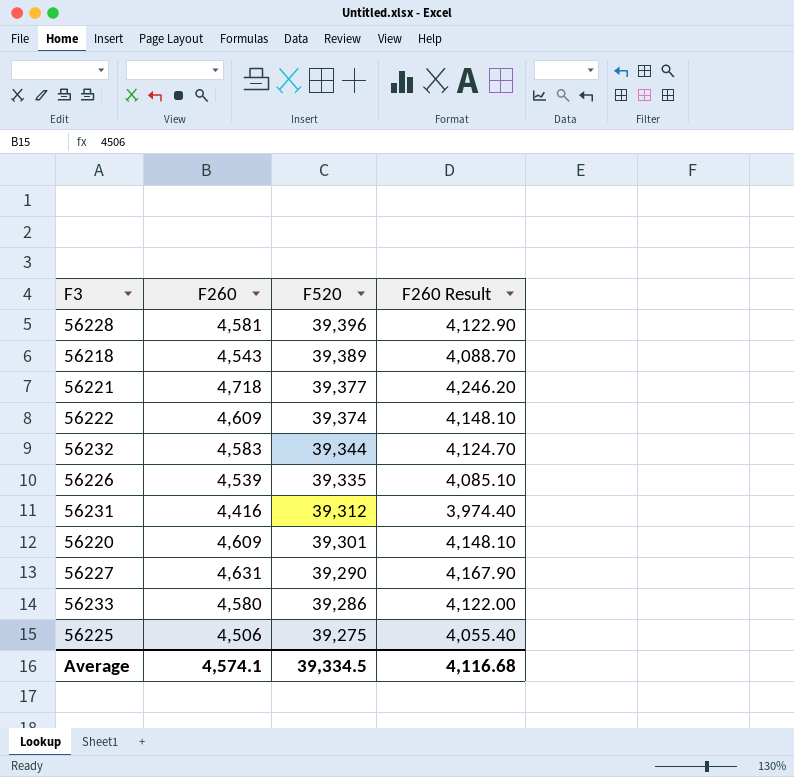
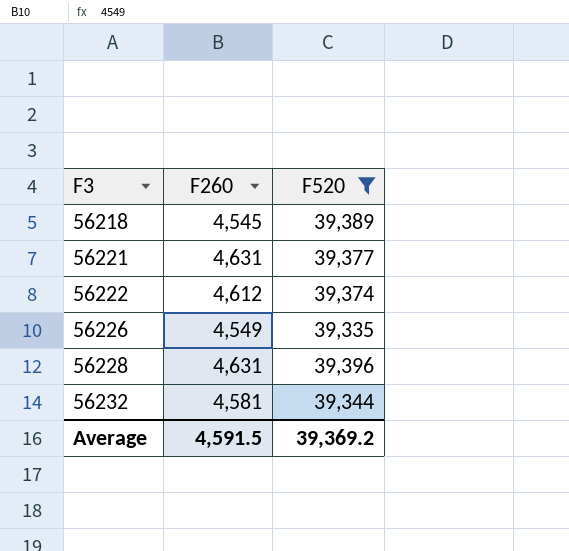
filter: none -> F520 >= 39,335
row order: F520 descending -> F3 ascending
column F260 Result | formula: [F260] * 0.9 -> none
56218 | F260: 4,543 -> 4,545
56221 | F260: 4,718 -> 4,631
56222 | F260: 4,609 -> 4,612
56226 | F260: 4,539 -> 4,549
56228 | F260: 4,581 -> 4,631
56232 | F260: 4,583 -> 4,581
Average | F260: 4,574.1 -> 4,591.5
Average | F520: 39,334.5 -> 39,369.2

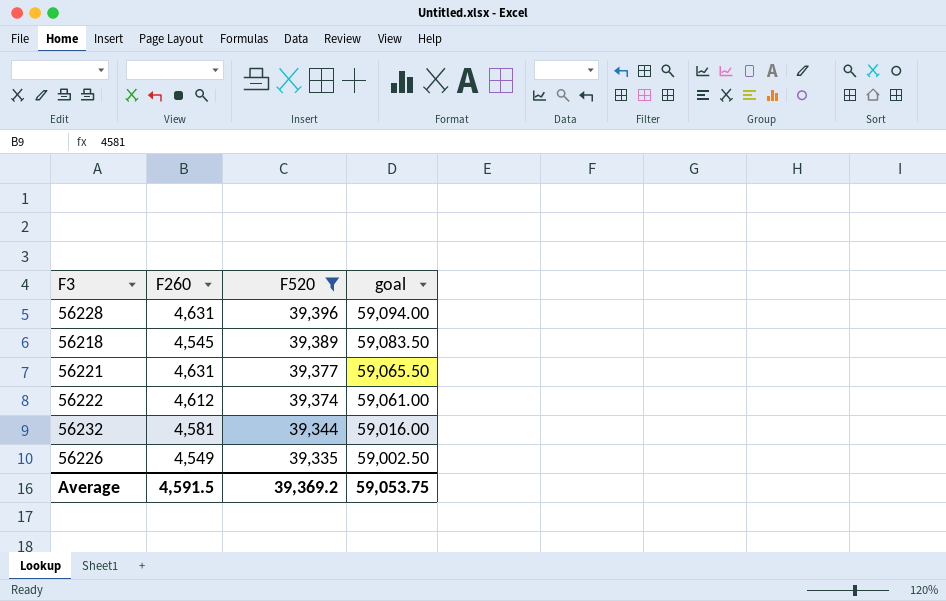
row order: F3 ascending -> F520 descending
column goal | formula: none -> [F520] * 1.5

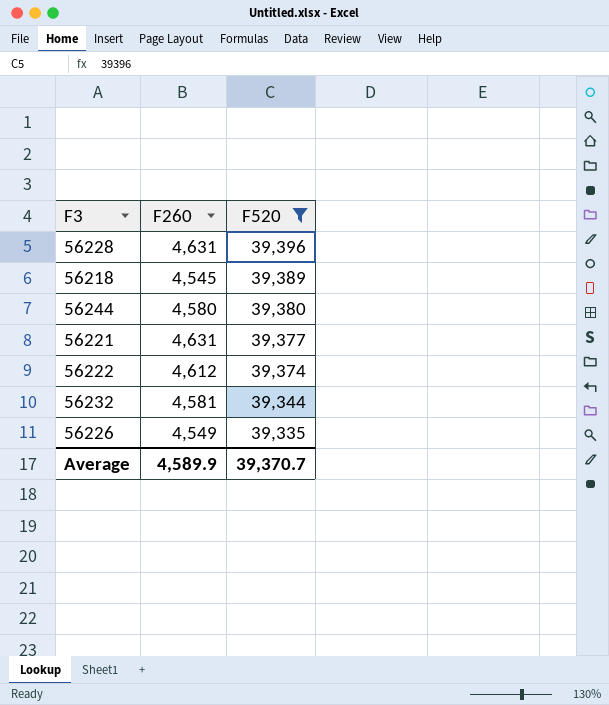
column goal | formula: [F520] * 1.5 -> none
row 56244: none -> 4,580 | 39,380
Average | F260: 4,591.5 -> 4,589.9
Average | F520: 39,369.2 -> 39,370.7

